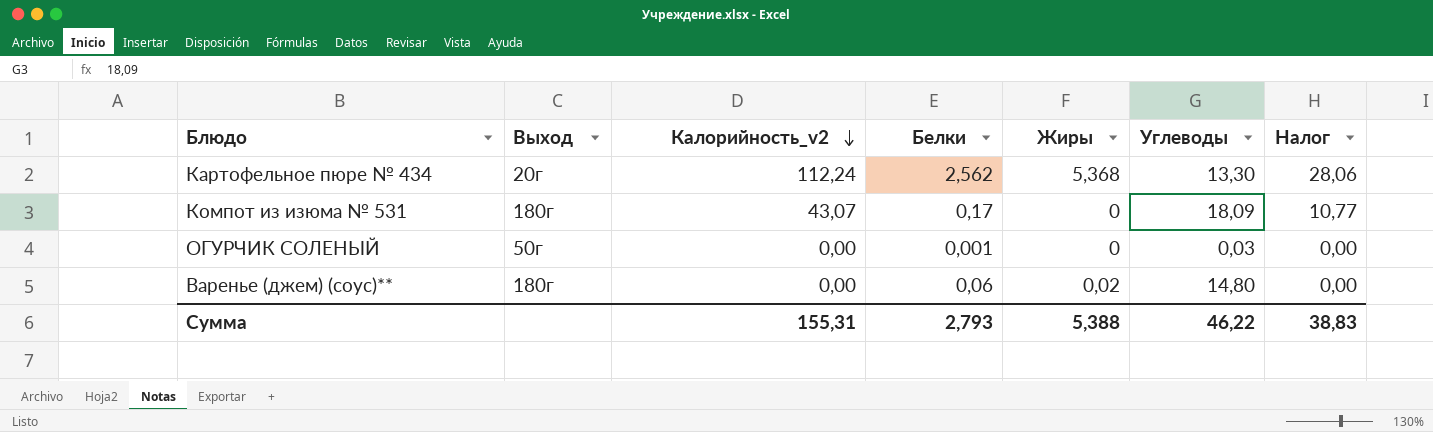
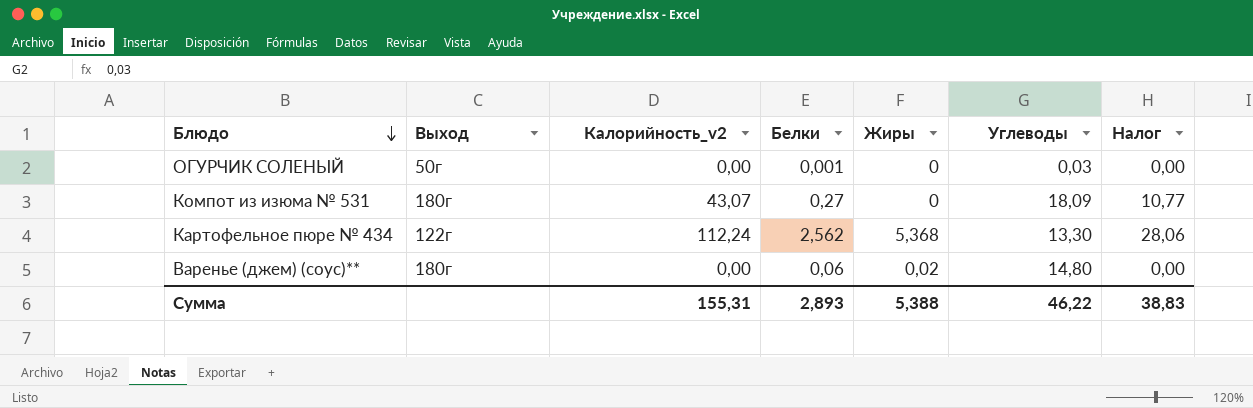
row order: Калорийность_v2 descending -> Блюдо descending
Компот из изюма № 531 | Белки: 0,17 -> 0,27
Картофельное пюре № 434 | Выход: 20г -> 122г
Сумма | Белки: 2,793 -> 2,893

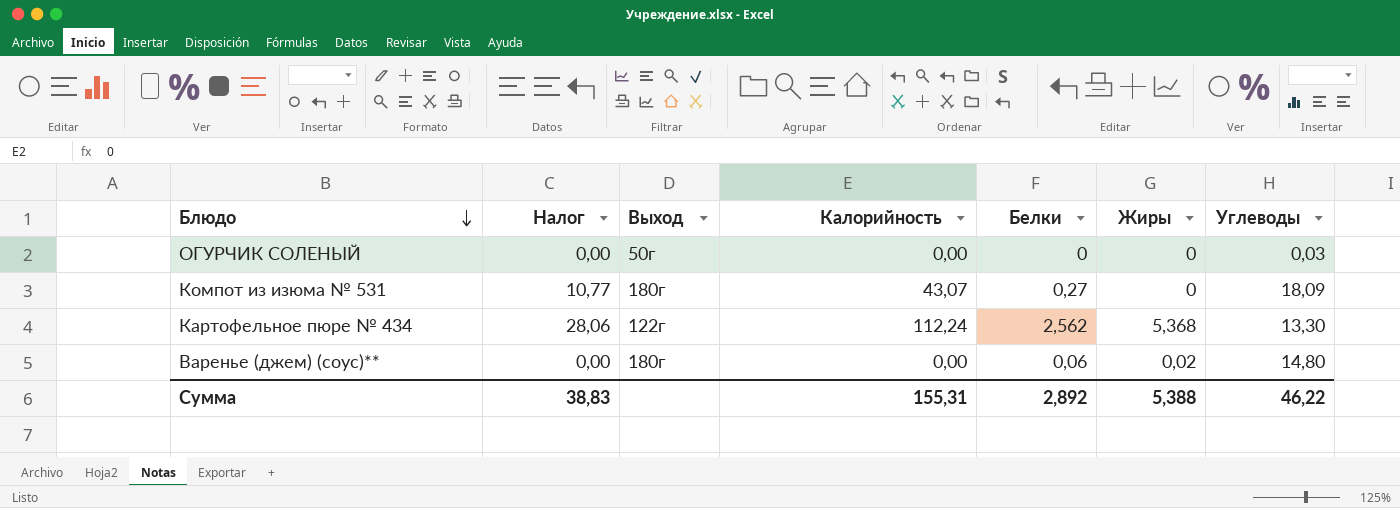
column Налог | position: 7 -> 2
column name: Калорийность_v2 -> Калорийность
ОГУРЧИК СОЛЕНЫЙ | Белки: 0,001 -> 0
Сумма | Белки: 2,893 -> 2,892

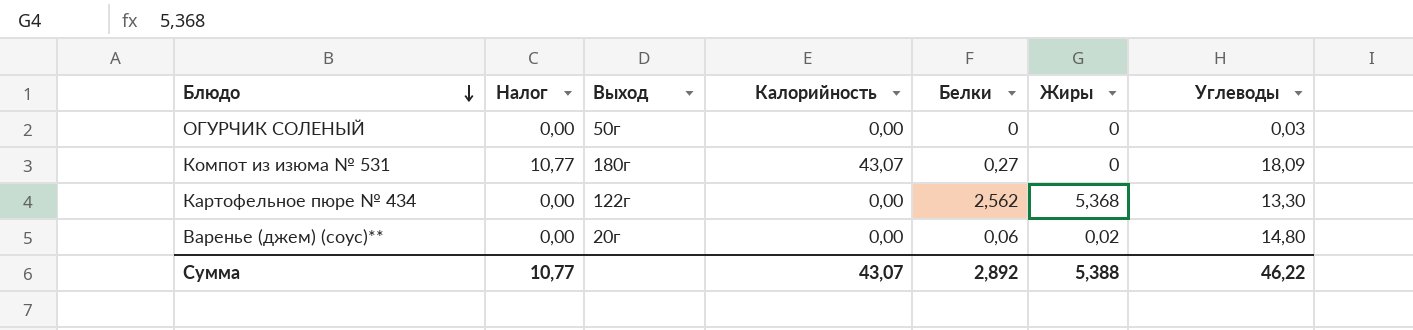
Картофельное пюре № 434 | Налог: 28,06 -> 0,00
Картофельное пюре № 434 | Калорийность: 112,24 -> 0,00
Варенье (джем) (соус)** | Выход: 180г -> 20г
Сумма | Налог: 38,83 -> 10,77
Сумма | Калорийность: 155,31 -> 43,07

